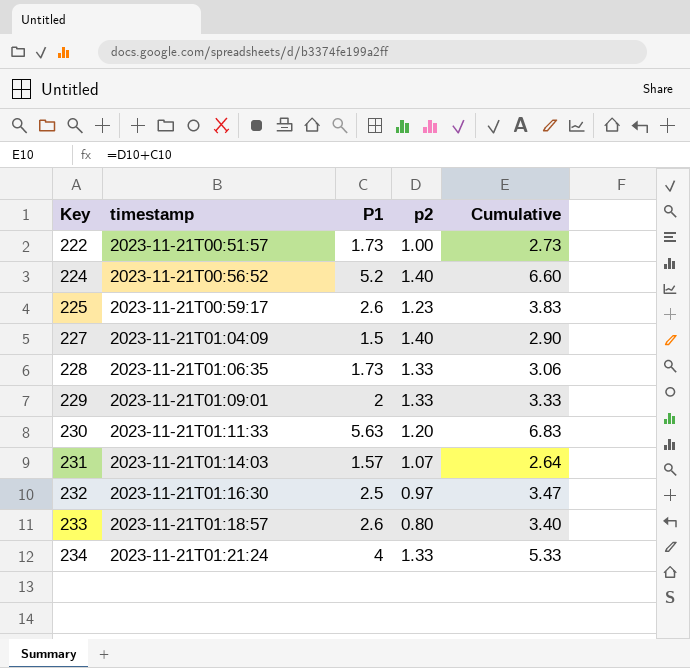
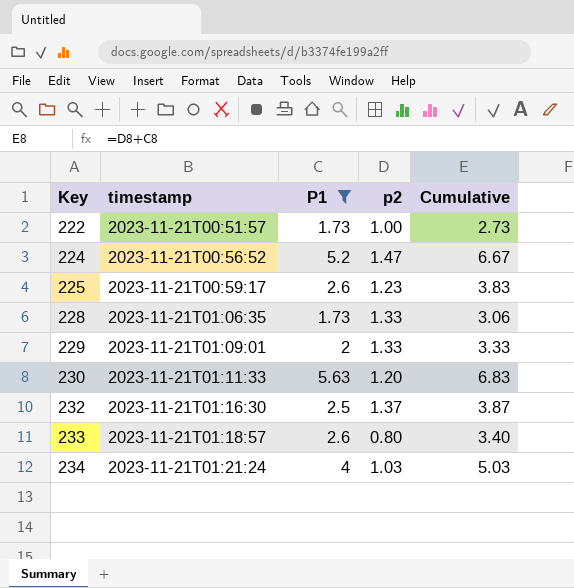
filter: none -> P1 >= 1.73
224 | p2: 1.40 -> 1.47
224 | Cumulative: 6.60 -> 6.67
232 | p2: 0.97 -> 1.37
232 | Cumulative: 3.47 -> 3.87
234 | p2: 1.33 -> 1.03
234 | Cumulative: 5.33 -> 5.03

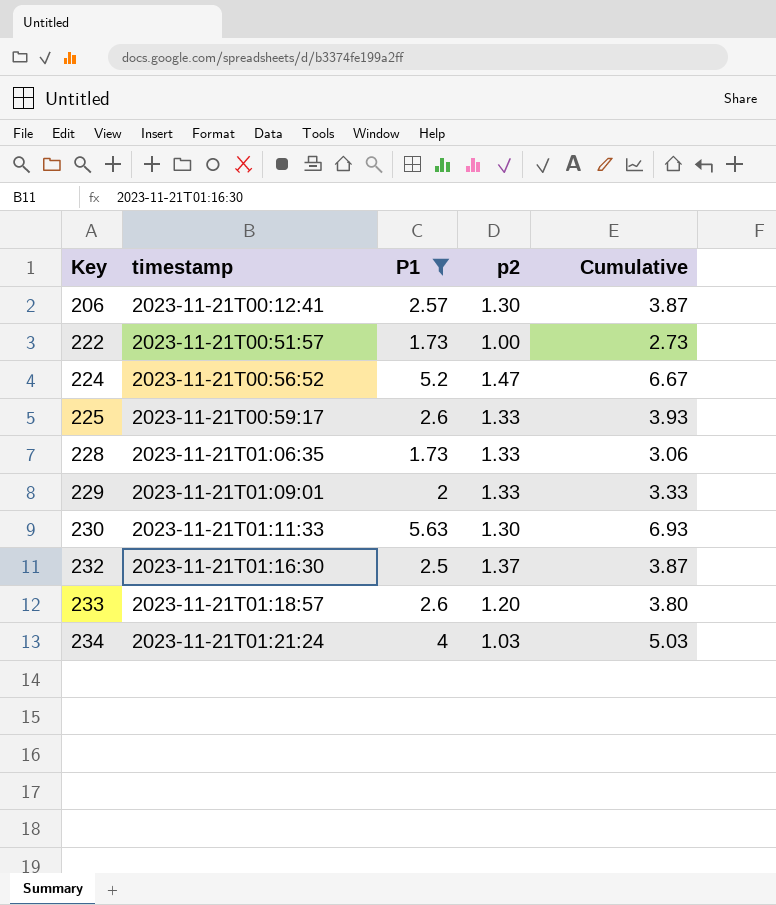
row 206: none -> 2023-11-21T00:12:41 | 2.57 | 1.30 | 3.87
225 | p2: 1.23 -> 1.33
225 | Cumulative: 3.83 -> 3.93
230 | p2: 1.20 -> 1.30
230 | Cumulative: 6.83 -> 6.93
233 | p2: 0.80 -> 1.20
233 | Cumulative: 3.40 -> 3.80

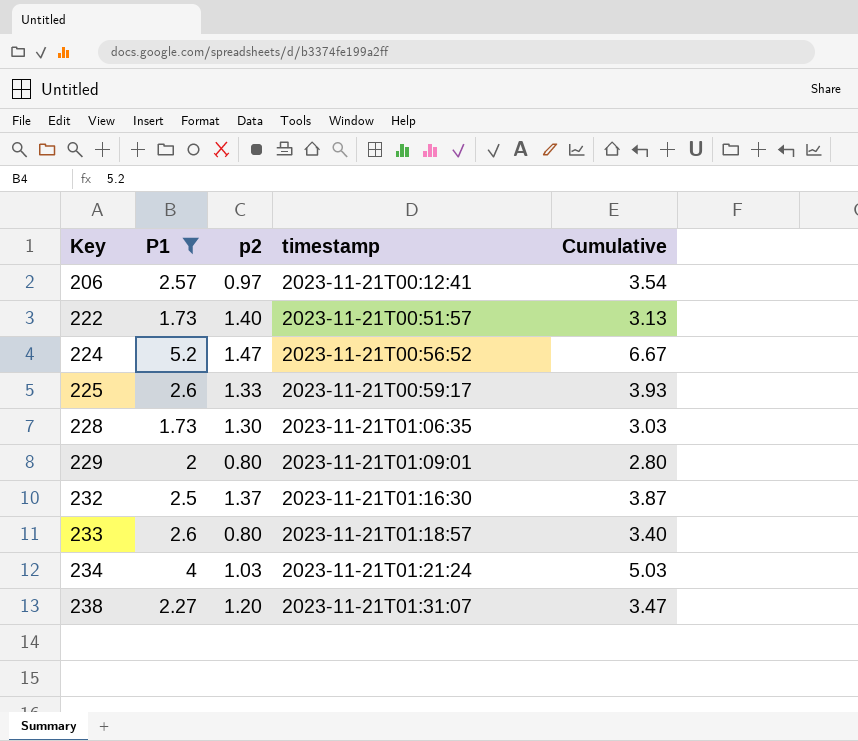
column timestamp | position: 2 -> 4
row 230: 2023-11-21T01:11:33 | 5.63 | 1.30 | 6.93 -> none
206 | p2: 1.30 -> 0.97
206 | Cumulative: 3.87 -> 3.54
222 | p2: 1.00 -> 1.40
222 | Cumulative: 2.73 -> 3.13
228 | p2: 1.33 -> 1.30
228 | Cumulative: 3.06 -> 3.03
229 | p2: 1.33 -> 0.80
229 | Cumulative: 3.33 -> 2.80
233 | p2: 1.20 -> 0.80
233 | Cumulative: 3.80 -> 3.40
row 238: none -> 2.27 | 1.20 | 2023-11-21T01:31:07 | 3.47

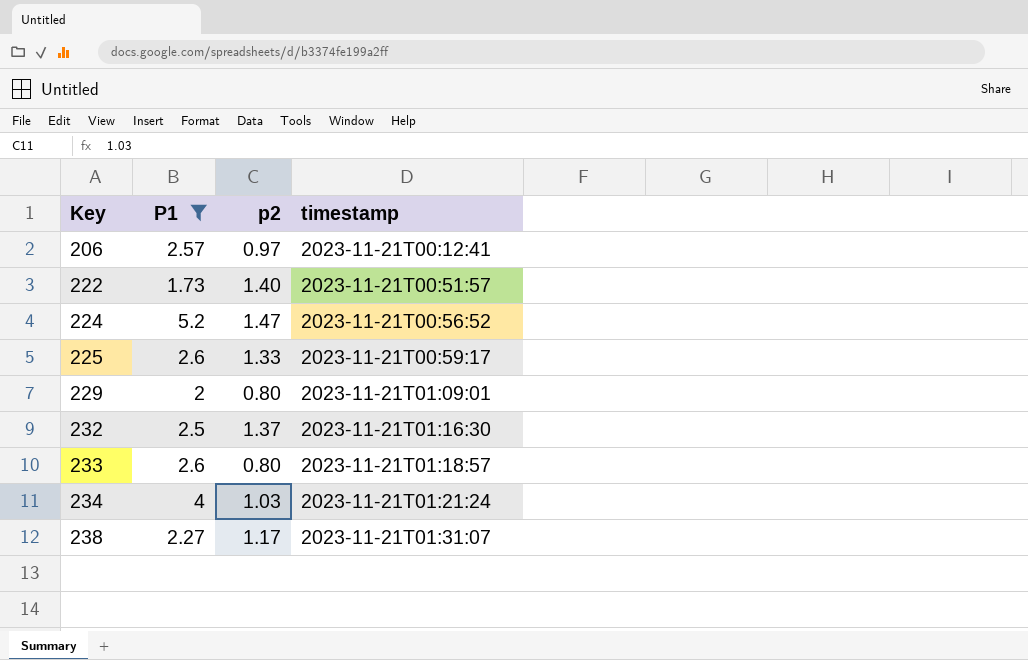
column Cumulative | formula: [P1] + [p2] -> none
row 228: 1.73 | 1.30 | 2023-11-21T01:06:35 | 3.03 -> none
238 | p2: 1.20 -> 1.17

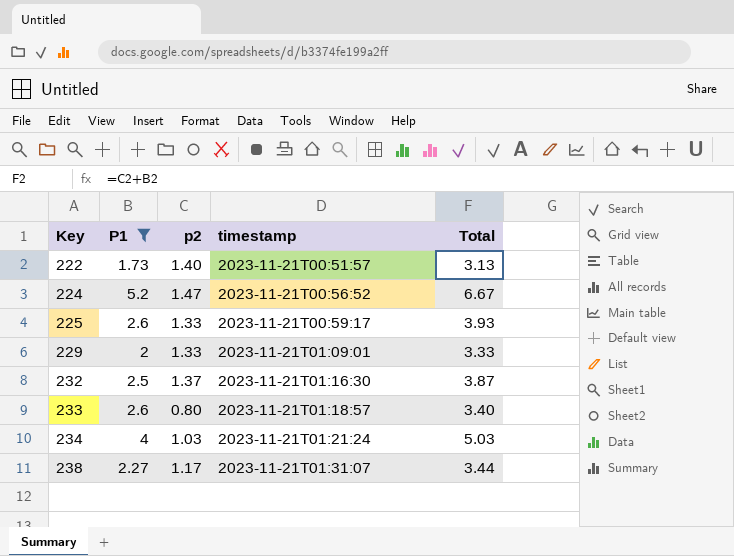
column Total | formula: none -> [P1] + [p2]
row 206: 2.57 | 0.97 | 2023-11-21T00:12:41 -> none
229 | p2: 0.80 -> 1.33

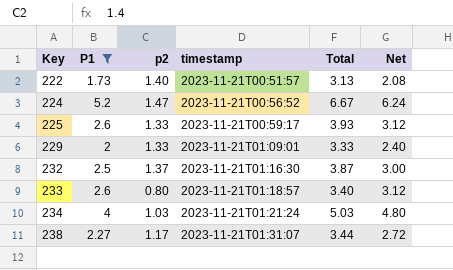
column Net | formula: none -> [P1] * 1.2

